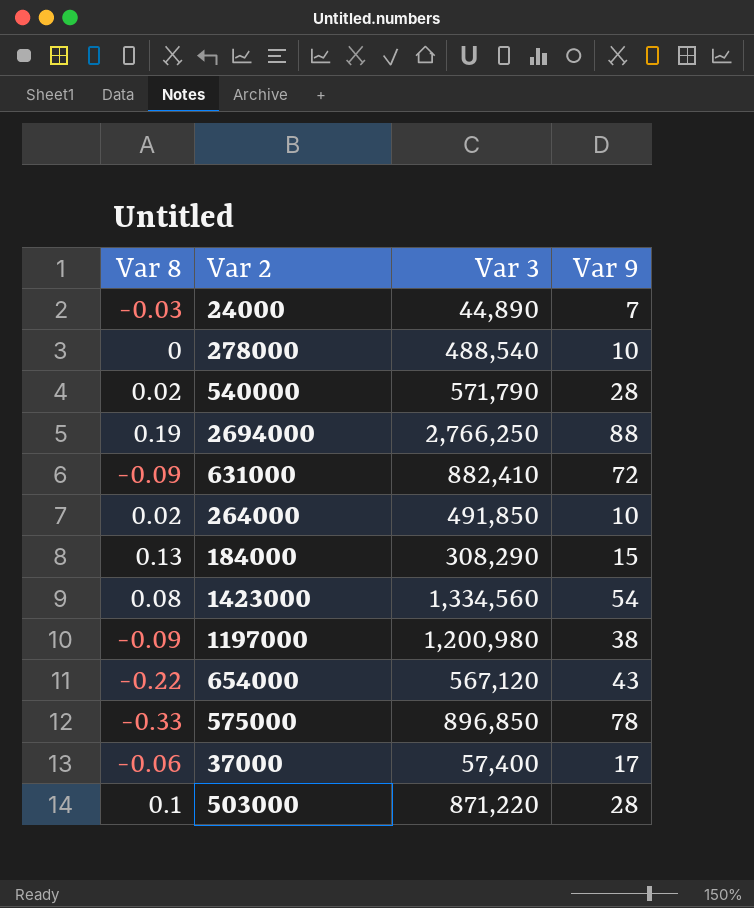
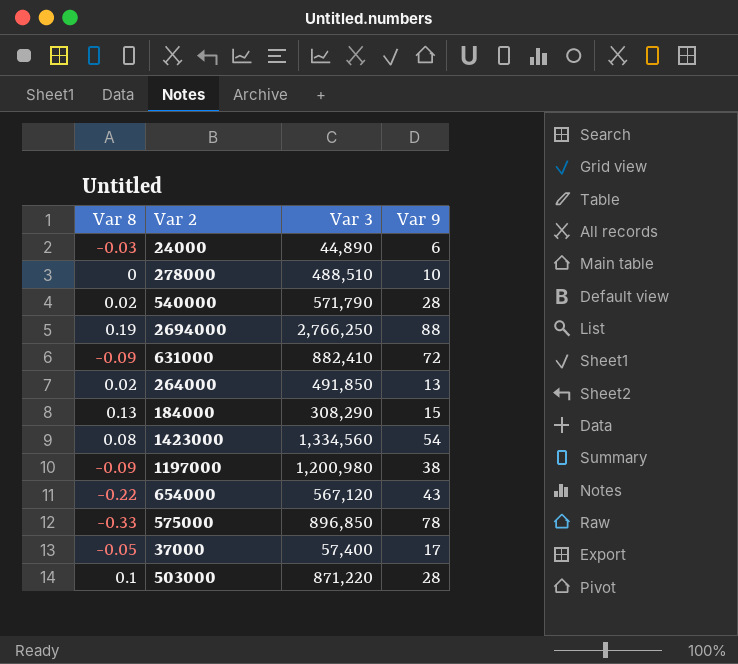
24000 | Var 9: 7 -> 6
278000 | Var 3: 488,540 -> 488,510
264000 | Var 9: 10 -> 13
37000 | Var 8: -0.06 -> -0.05

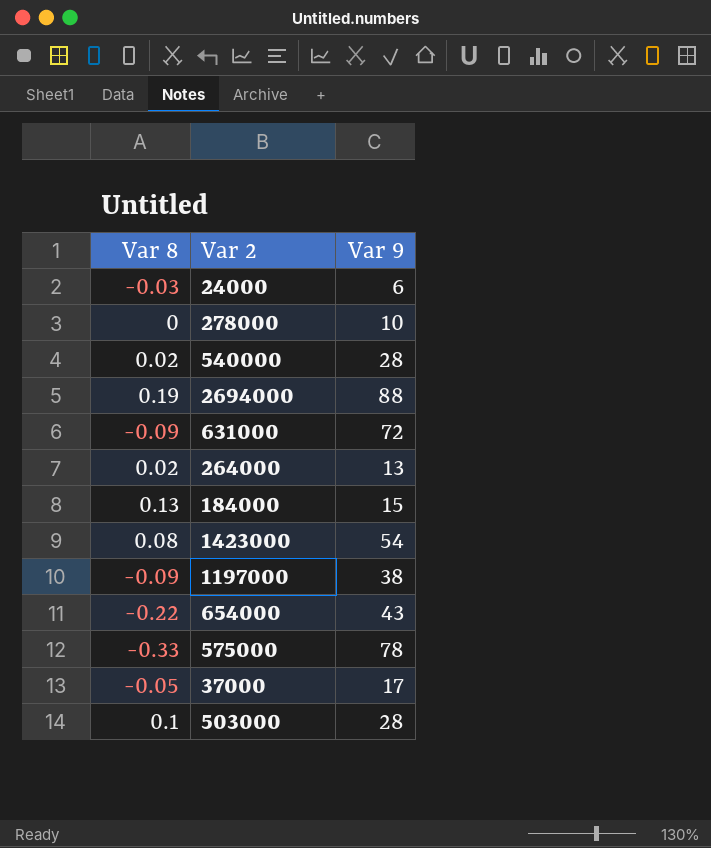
column Var 3 | position: 3 -> none

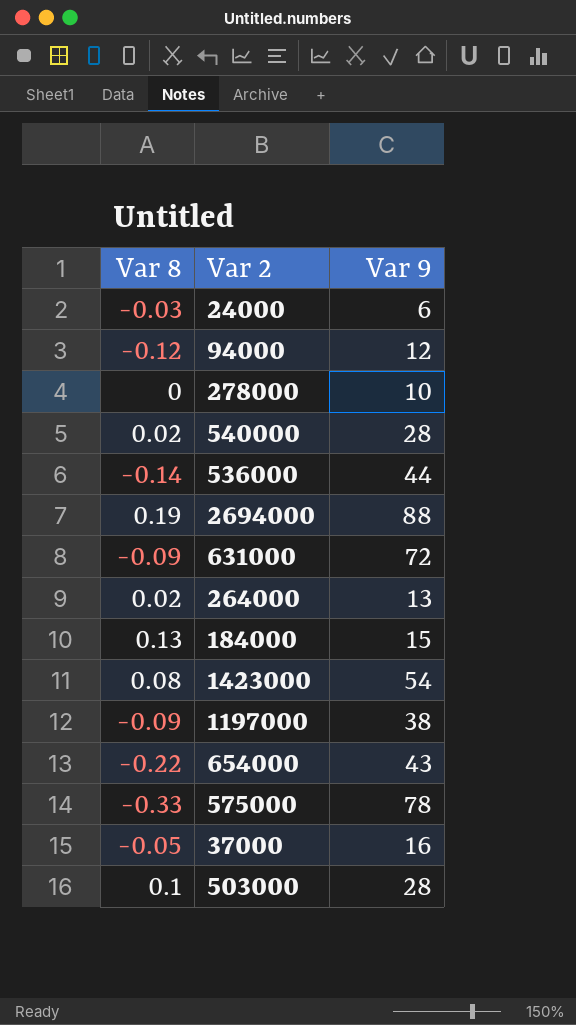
row 94000: none -> -0.12 | 12
row 536000: none -> -0.14 | 44
37000 | Var 9: 17 -> 16

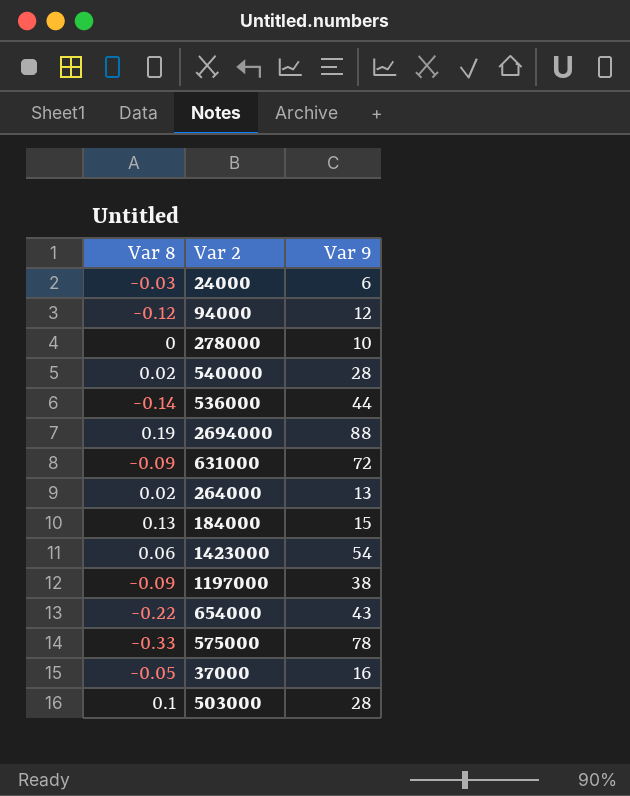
1423000 | Var 8: 0.08 -> 0.06

